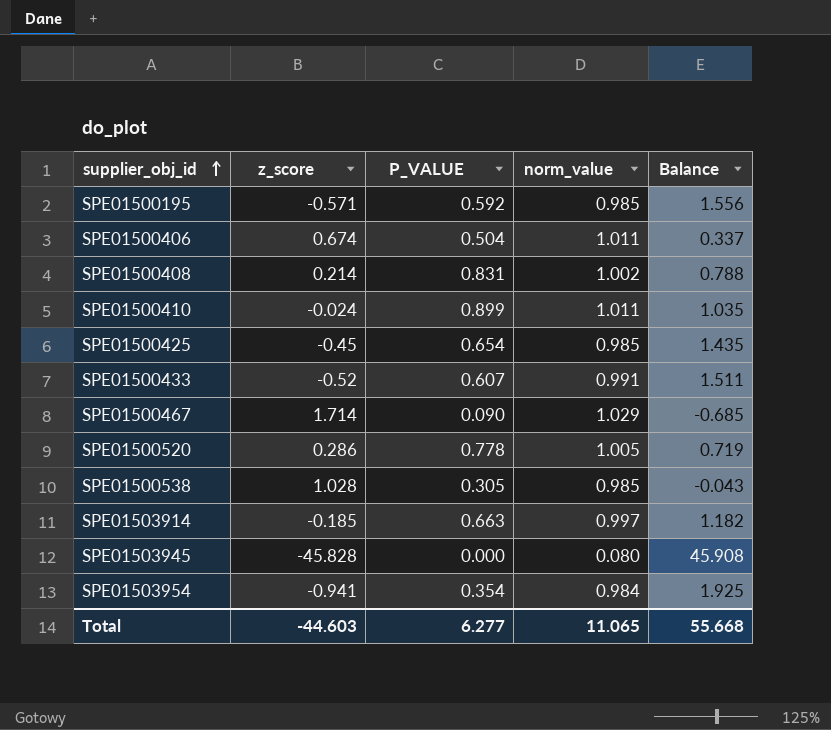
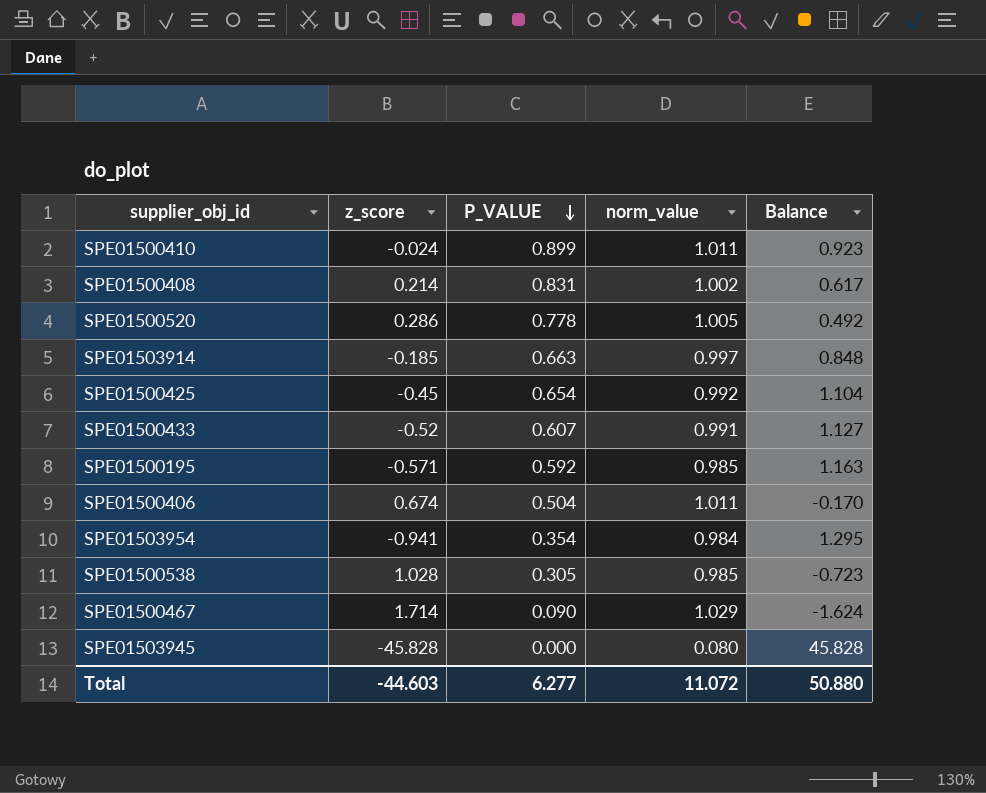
row order: supplier_obj_id ascending -> P_VALUE descending
column Balance | formula: [norm_value] - [z_score] -> [P_VALUE] - [z_score]
SPE01500425 | norm_value: 0.985 -> 0.992
Total | norm_value: 11.065 -> 11.072
Total | Balance: 55.668 -> 50.880

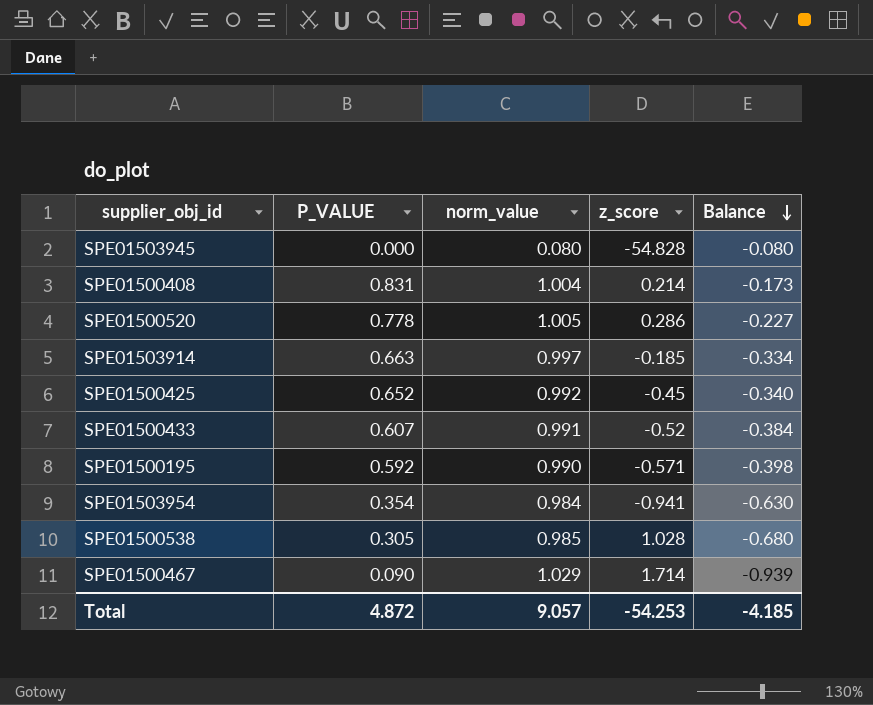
row order: P_VALUE descending -> Balance descending
column z_score | position: 2 -> 4
column Balance | formula: [P_VALUE] - [z_score] -> [P_VALUE] - [norm_value]
row SPE01500410: -0.024 | 0.899 | 1.011 | 0.923 -> none
row SPE01500406: 0.674 | 0.504 | 1.011 | -0.170 -> none
SPE01503945 | z_score: -45.828 -> -54.828
SPE01500408 | norm_value: 1.002 -> 1.004
SPE01500425 | P_VALUE: 0.654 -> 0.652
SPE01500195 | norm_value: 0.985 -> 0.990
Total | P_VALUE: 6.277 -> 4.872
Total | norm_value: 11.072 -> 9.057
Total | z_score: -44.603 -> -54.253
Total | Balance: 50.880 -> -4.185

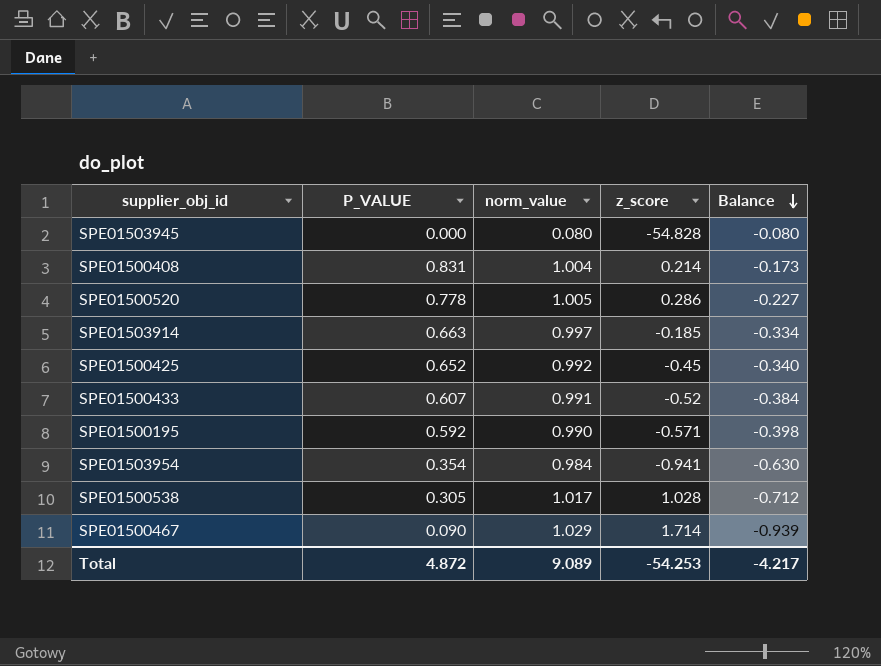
SPE01500538 | norm_value: 0.985 -> 1.017
SPE01500538 | Balance: -0.680 -> -0.712
Total | norm_value: 9.057 -> 9.089
Total | Balance: -4.185 -> -4.217

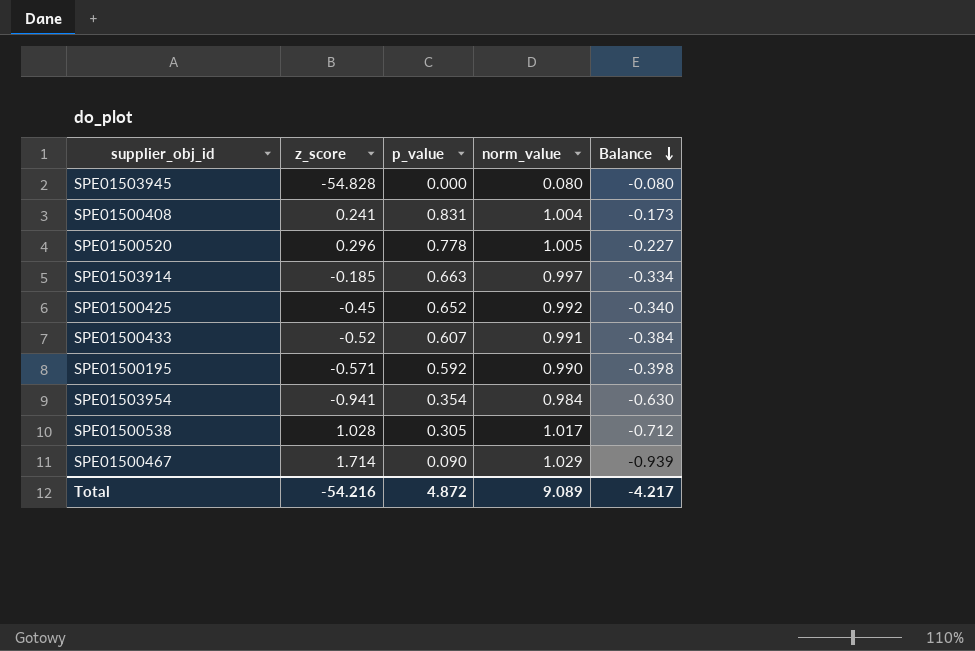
column z_score | position: 4 -> 2
column name: P_VALUE -> p_value
SPE01500408 | z_score: 0.214 -> 0.241
SPE01500520 | z_score: 0.286 -> 0.296
Total | z_score: -54.253 -> -54.216

